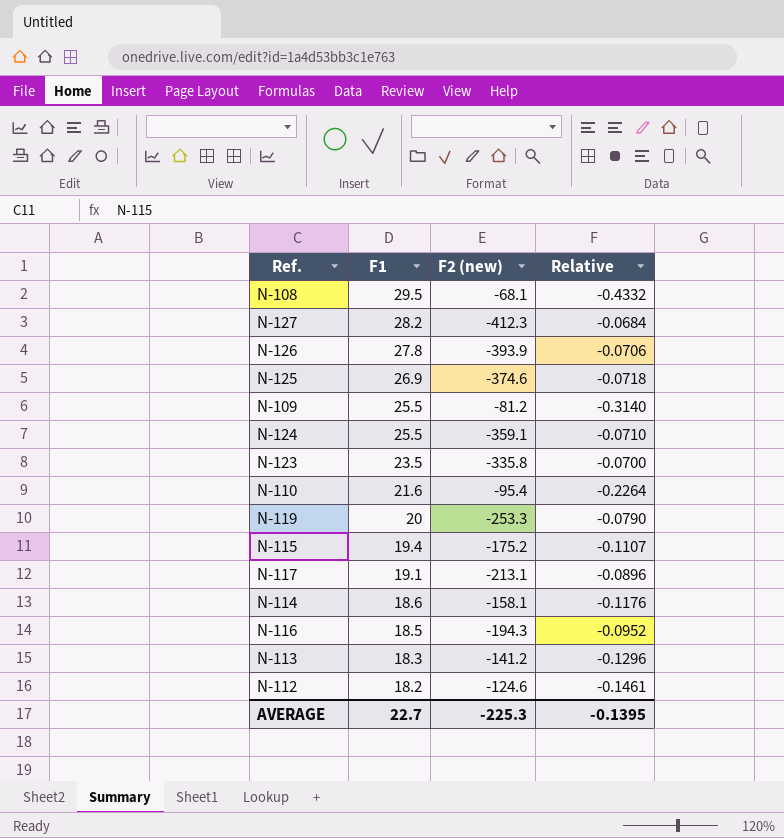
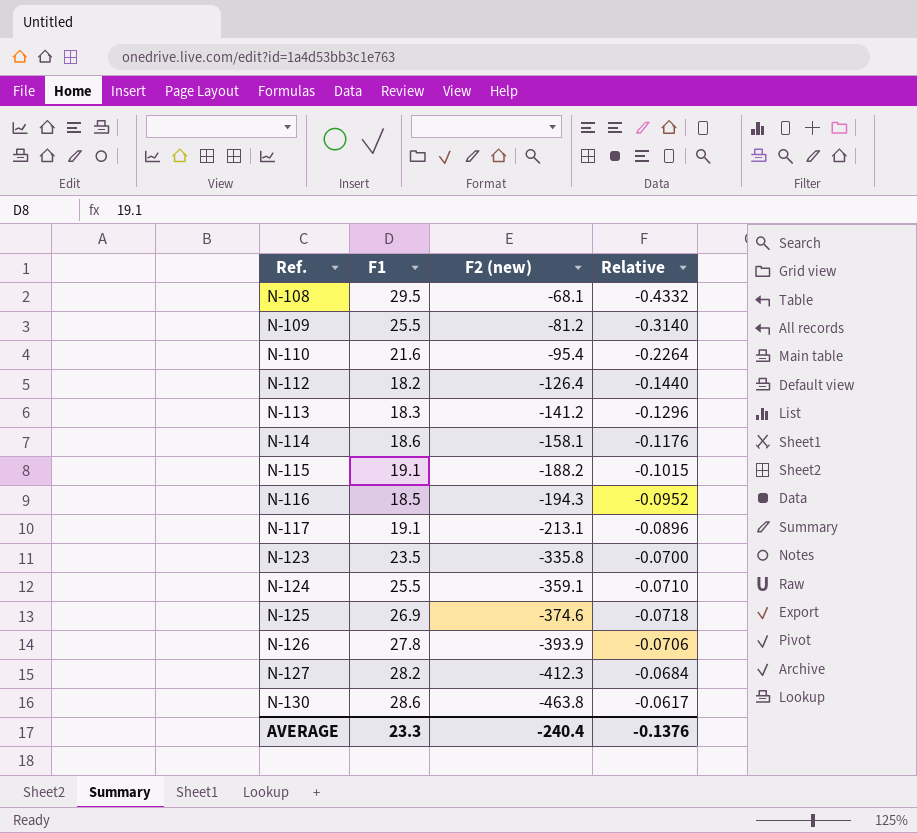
row order: F1 descending -> Ref. ascending
row N-119: 20 | -253.3 | -0.0790 -> none
N-112 | F2 (new): -124.6 -> -126.4
N-112 | Relative: -0.1461 -> -0.1440
N-115 | F1: 19.4 -> 19.1
N-115 | F2 (new): -175.2 -> -188.2
N-115 | Relative: -0.1107 -> -0.1015
row N-130: none -> 28.6 | -463.8 | -0.0617
AVERAGE | F1: 22.7 -> 23.3
AVERAGE | F2 (new): -225.3 -> -240.4
AVERAGE | Relative: -0.1395 -> -0.1376

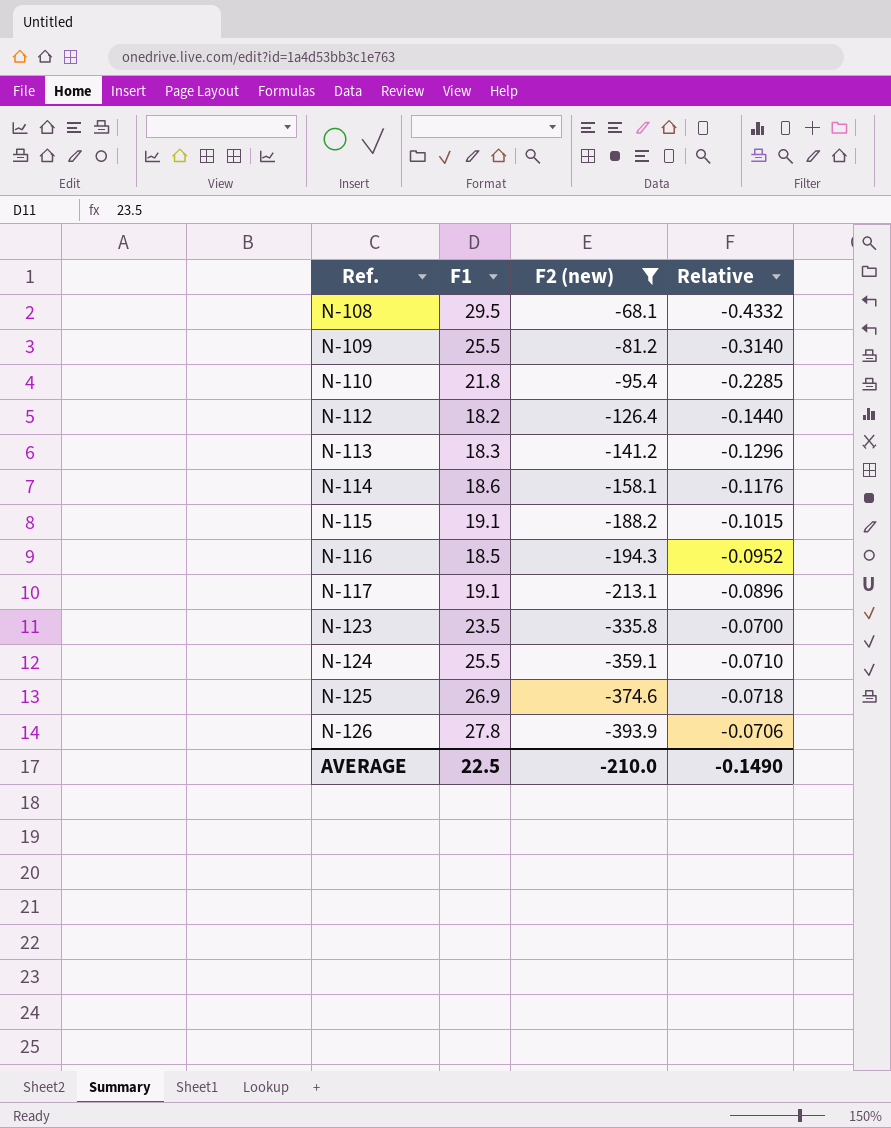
filter: none -> F2 (new) >= -393.9
N-110 | F1: 21.6 -> 21.8
N-110 | Relative: -0.2264 -> -0.2285
AVERAGE | F1: 23.3 -> 22.5
AVERAGE | F2 (new): -240.4 -> -210.0
AVERAGE | Relative: -0.1376 -> -0.1490

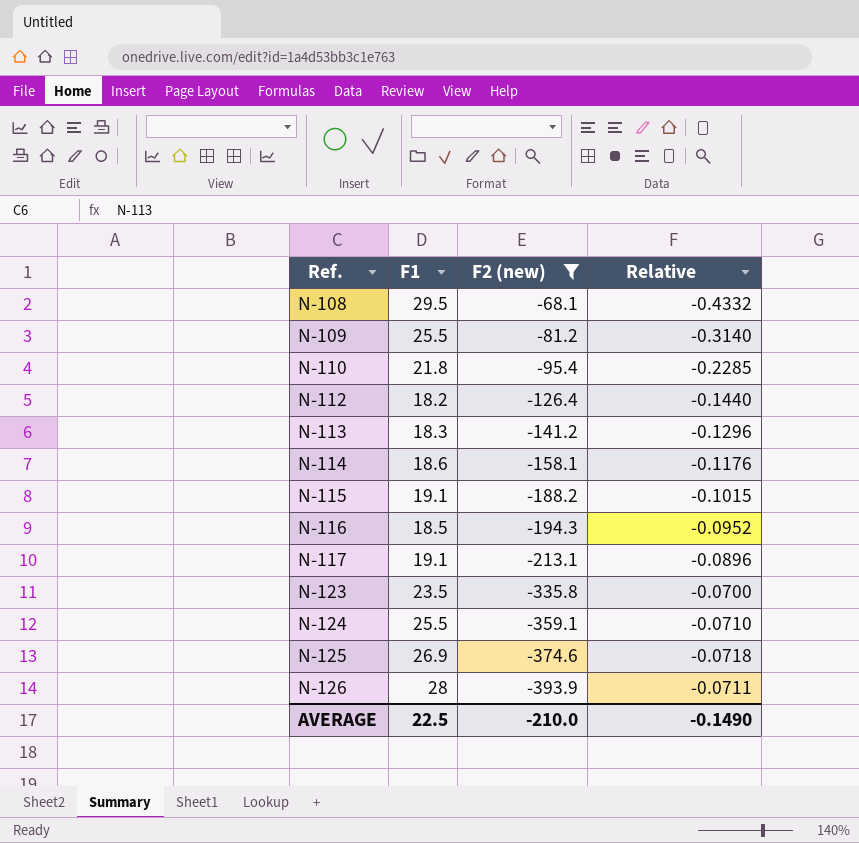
N-126 | F1: 27.8 -> 28
N-126 | Relative: -0.0706 -> -0.0711

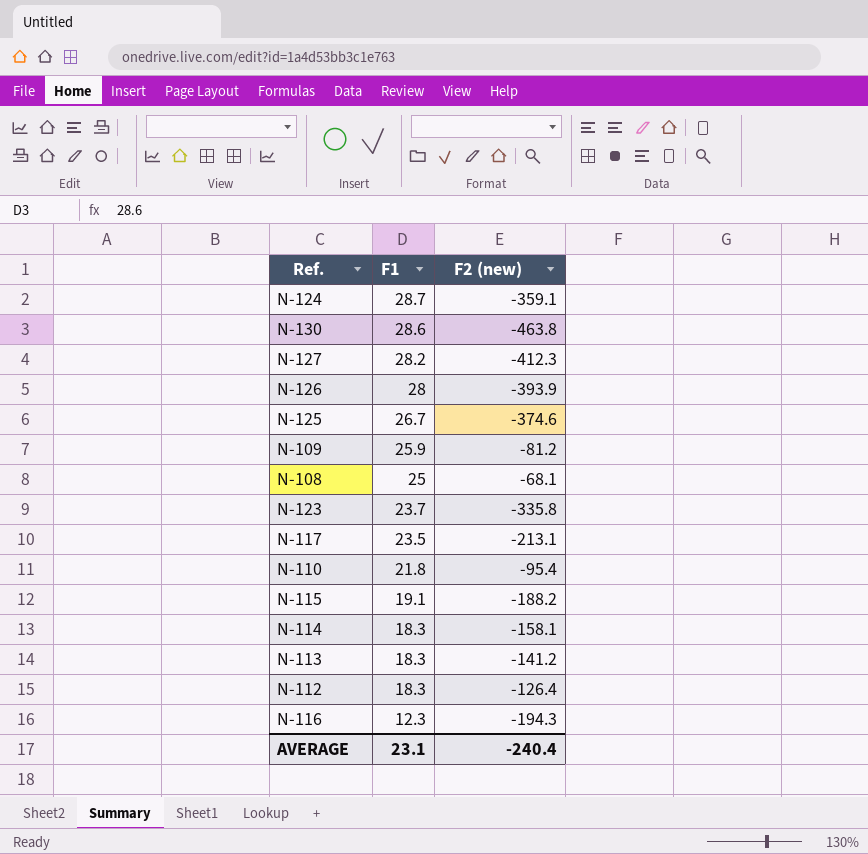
filter: F2 (new) >= -393.9 -> none
row order: Ref. ascending -> F1 descending
column Relative | formula: [F1] / [F2 (new)] -> none
N-124 | F1: 25.5 -> 28.7
N-125 | F1: 26.9 -> 26.7
N-109 | F1: 25.5 -> 25.9
N-108 | F1: 29.5 -> 25
N-123 | F1: 23.5 -> 23.7
N-117 | F1: 19.1 -> 23.5
N-114 | F1: 18.6 -> 18.3
N-112 | F1: 18.2 -> 18.3
N-116 | F1: 18.5 -> 12.3
AVERAGE | F1: 22.5 -> 23.1
AVERAGE | F2 (new): -210.0 -> -240.4

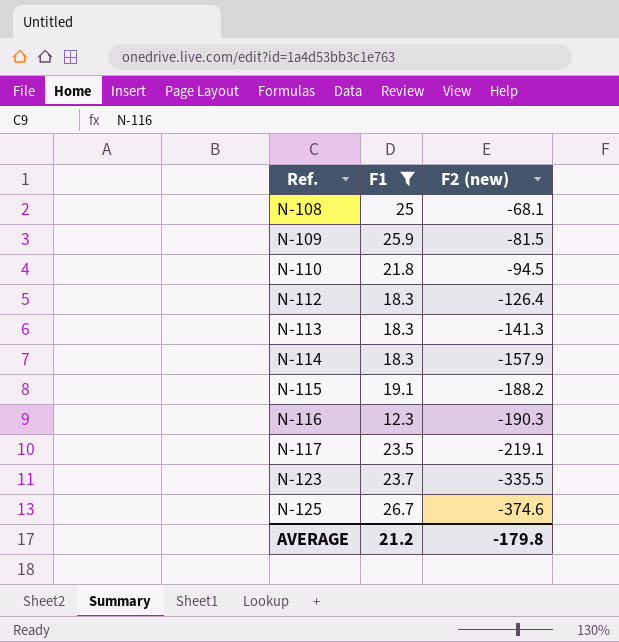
filter: none -> F1 <= 26.7
row order: F1 descending -> Ref. ascending
N-109 | F2 (new): -81.2 -> -81.5
N-110 | F2 (new): -95.4 -> -94.5
N-113 | F2 (new): -141.2 -> -141.3
N-114 | F2 (new): -158.1 -> -157.9
N-116 | F2 (new): -194.3 -> -190.3
N-117 | F2 (new): -213.1 -> -219.1
N-123 | F2 (new): -335.8 -> -335.5
AVERAGE | F1: 23.1 -> 21.2
AVERAGE | F2 (new): -240.4 -> -179.8

